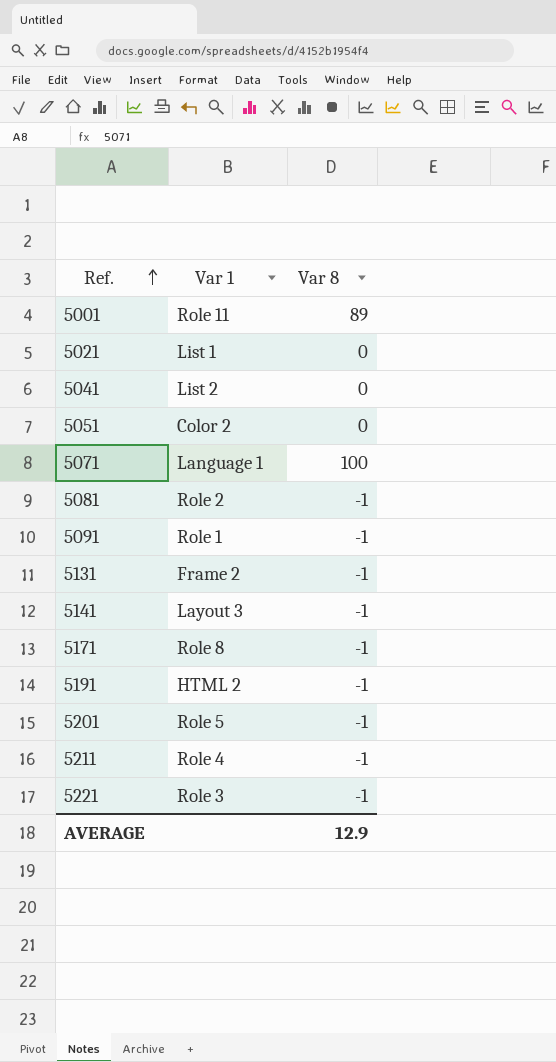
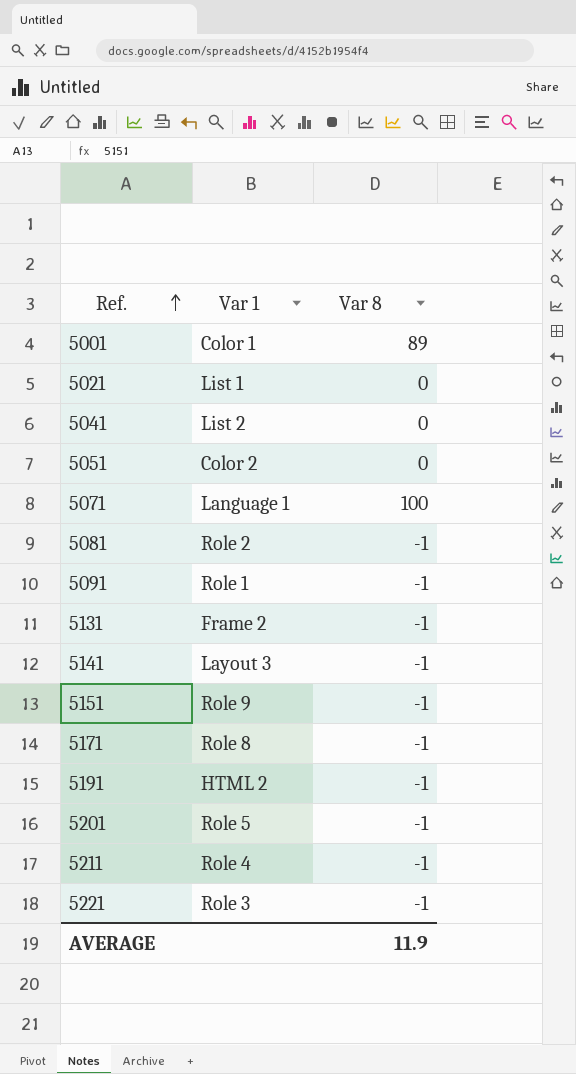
5001 | Var 1: Role 11 -> Color 1
row 5151: none -> Role 9 | -1
AVERAGE | Var 8: 12.9 -> 11.9

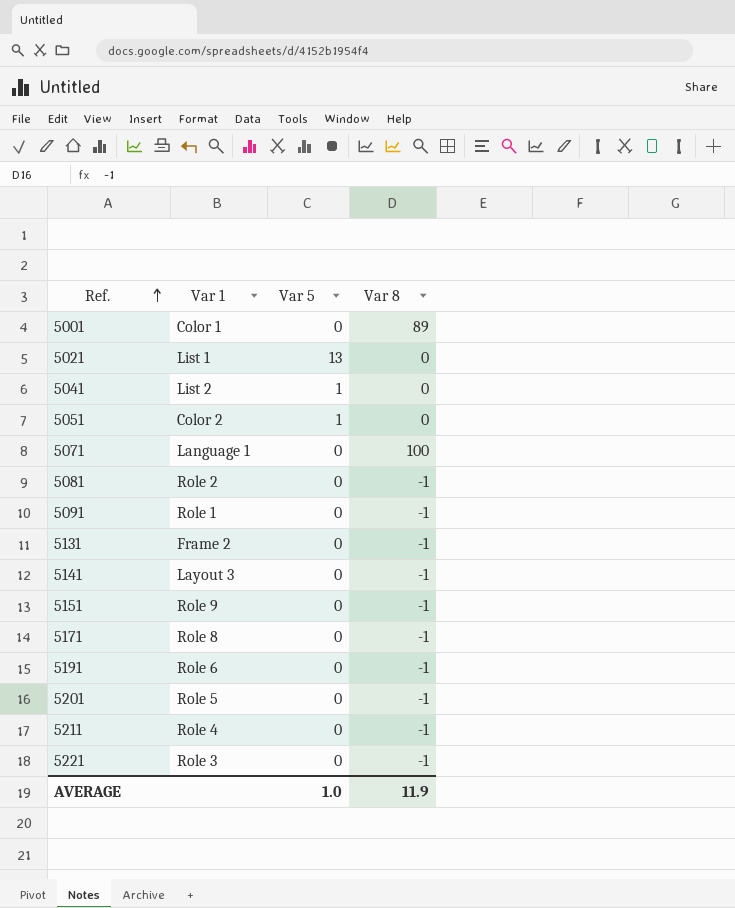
column Var 5 | position: none -> 3
5191 | Var 1: HTML 2 -> Role 6

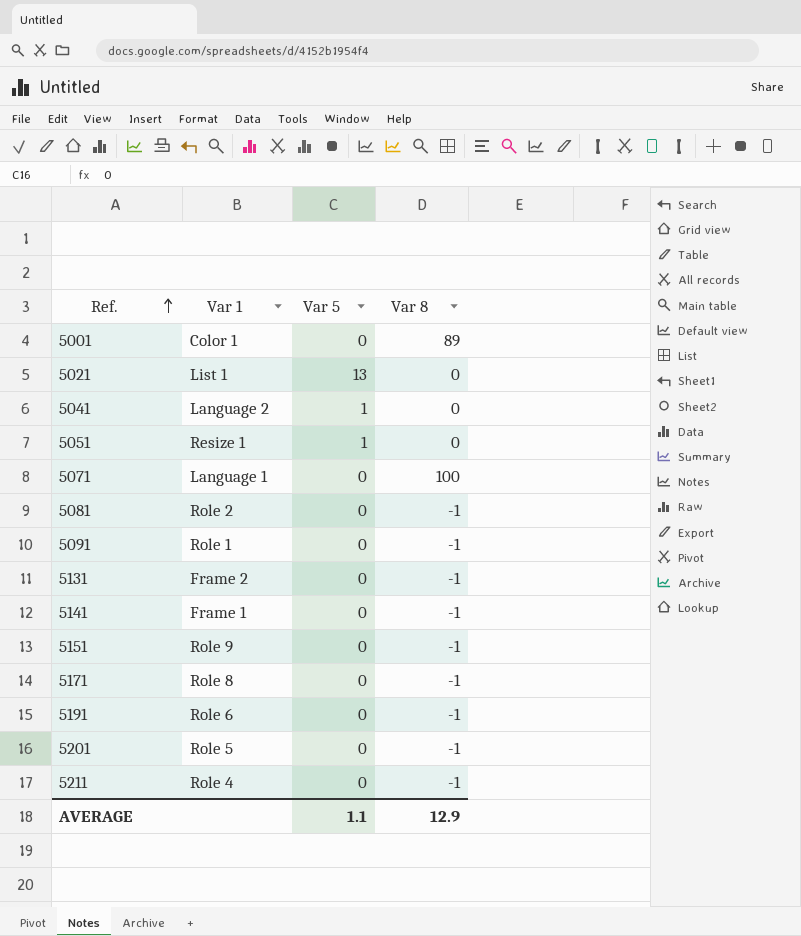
row 5221: Role 3 | 0 | -1 -> none
5041 | Var 1: List 2 -> Language 2
5051 | Var 1: Color 2 -> Resize 1
5141 | Var 1: Layout 3 -> Frame 1
AVERAGE | Var 5: 1.0 -> 1.1
AVERAGE | Var 8: 11.9 -> 12.9

